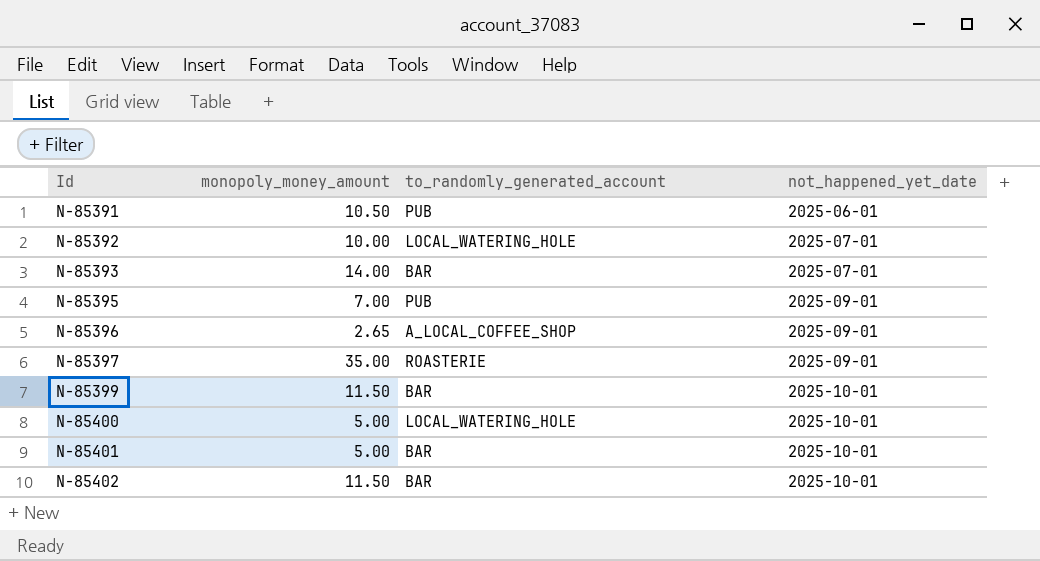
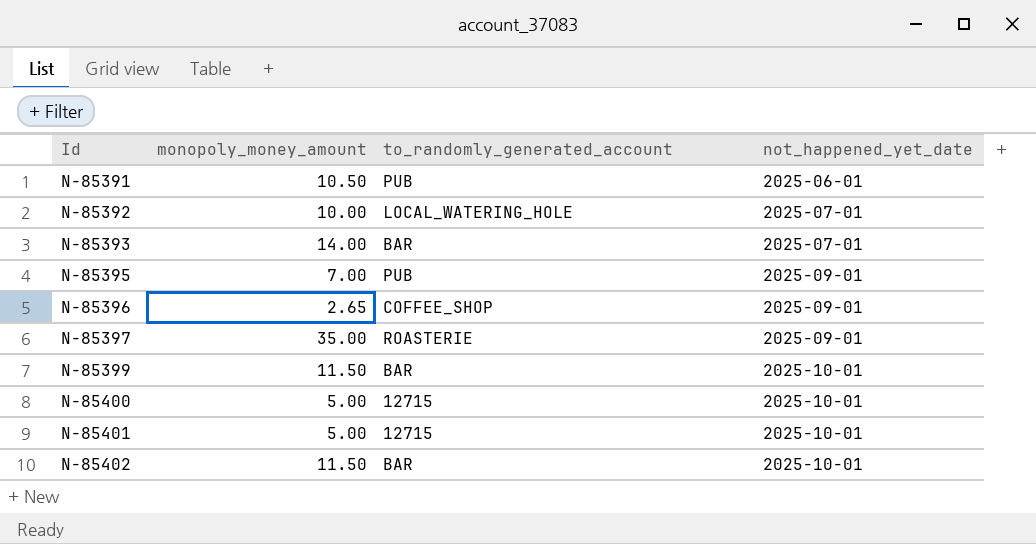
N-85396 | to_randomly_generated_account: A_LOCAL_COFFEE_SHOP -> COFFEE_SHOP
N-85400 | to_randomly_generated_account: LOCAL_WATERING_HOLE -> 12715
N-85401 | to_randomly_generated_account: BAR -> 12715

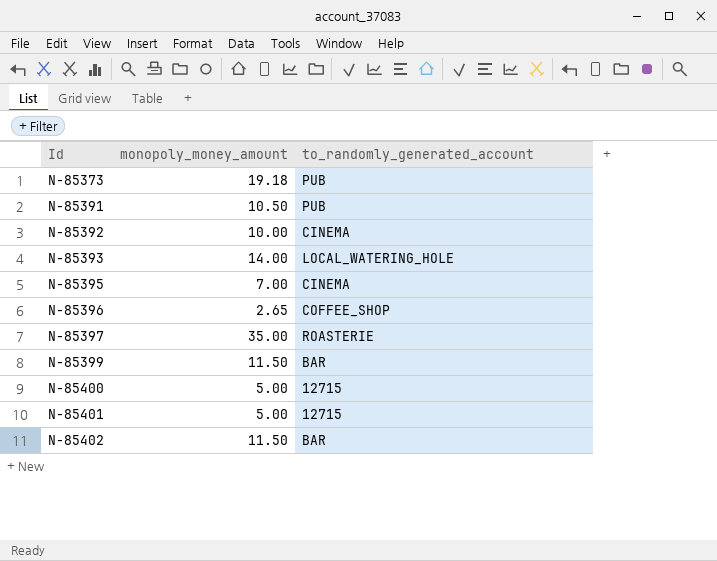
column not_happened_yet_date | position: 4 -> none
row N-85373: none -> 19.18 | PUB
N-85392 | to_randomly_generated_account: LOCAL_WATERING_HOLE -> CINEMA
N-85393 | to_randomly_generated_account: BAR -> LOCAL_WATERING_HOLE
N-85395 | to_randomly_generated_account: PUB -> CINEMA

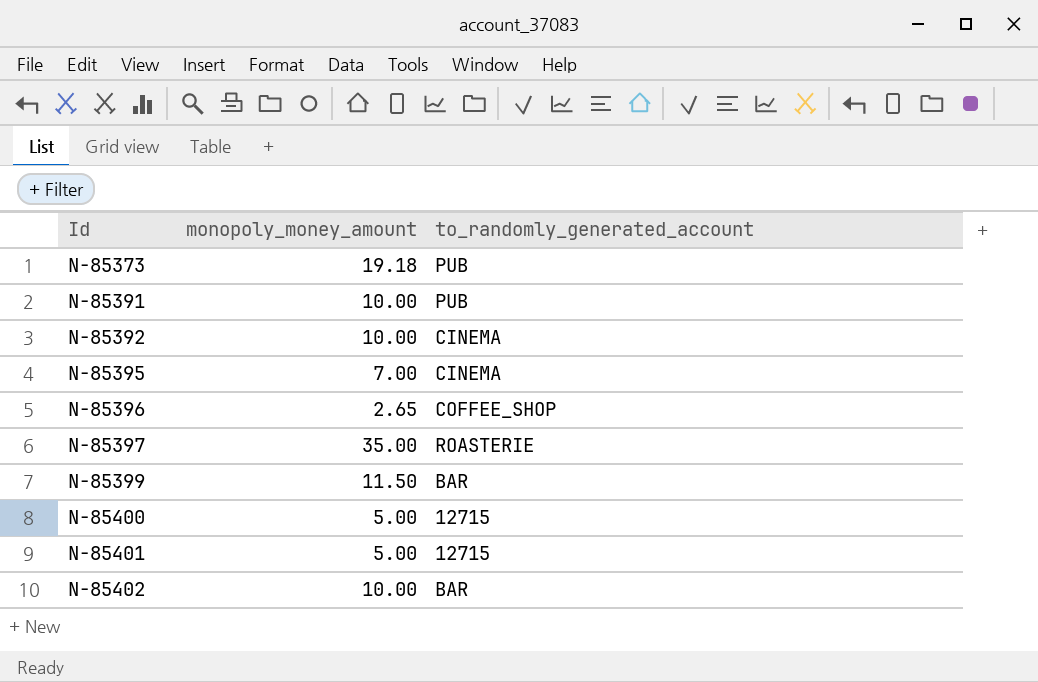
row N-85393: 14.00 | LOCAL_WATERING_HOLE -> none
N-85391 | monopoly_money_amount: 10.50 -> 10.00
N-85402 | monopoly_money_amount: 11.50 -> 10.00

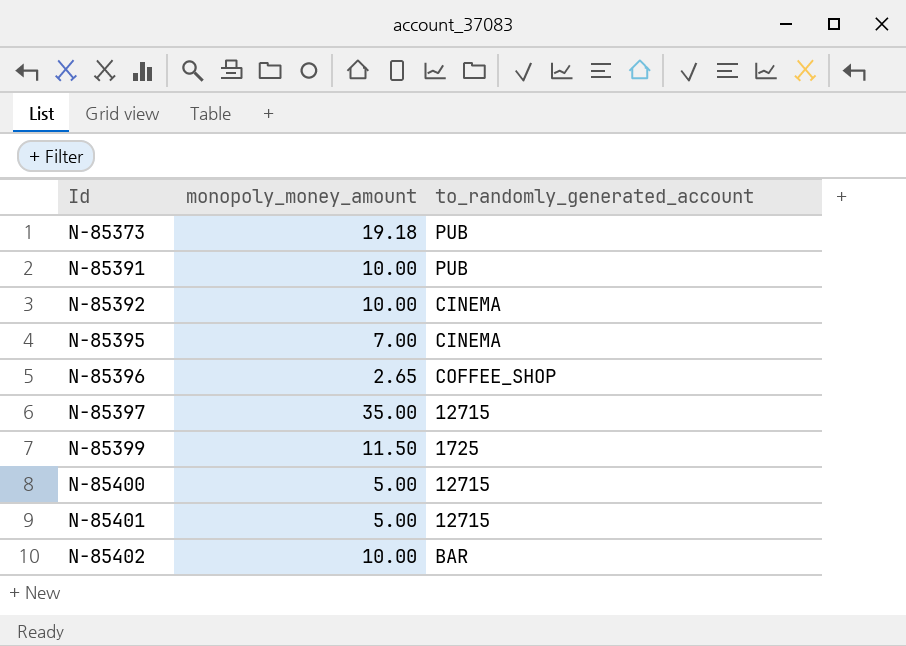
N-85397 | to_randomly_generated_account: ROASTERIE -> 12715
N-85399 | to_randomly_generated_account: BAR -> 1725

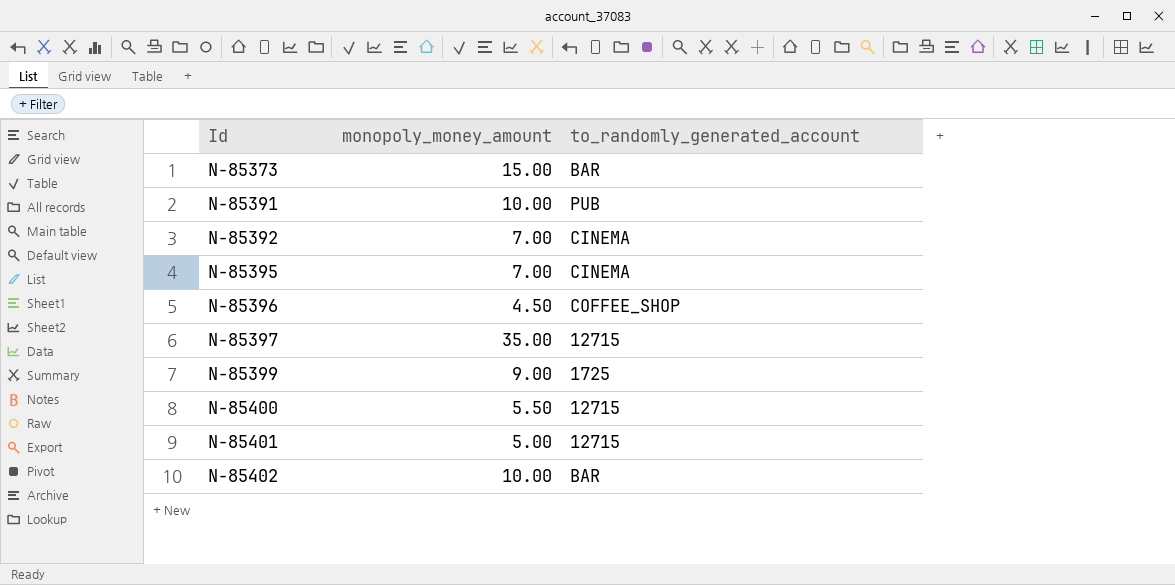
N-85373 | monopoly_money_amount: 19.18 -> 15.00
N-85373 | to_randomly_generated_account: PUB -> BAR
N-85392 | monopoly_money_amount: 10.00 -> 7.00
N-85396 | monopoly_money_amount: 2.65 -> 4.50
N-85399 | monopoly_money_amount: 11.50 -> 9.00
N-85400 | monopoly_money_amount: 5.00 -> 5.50

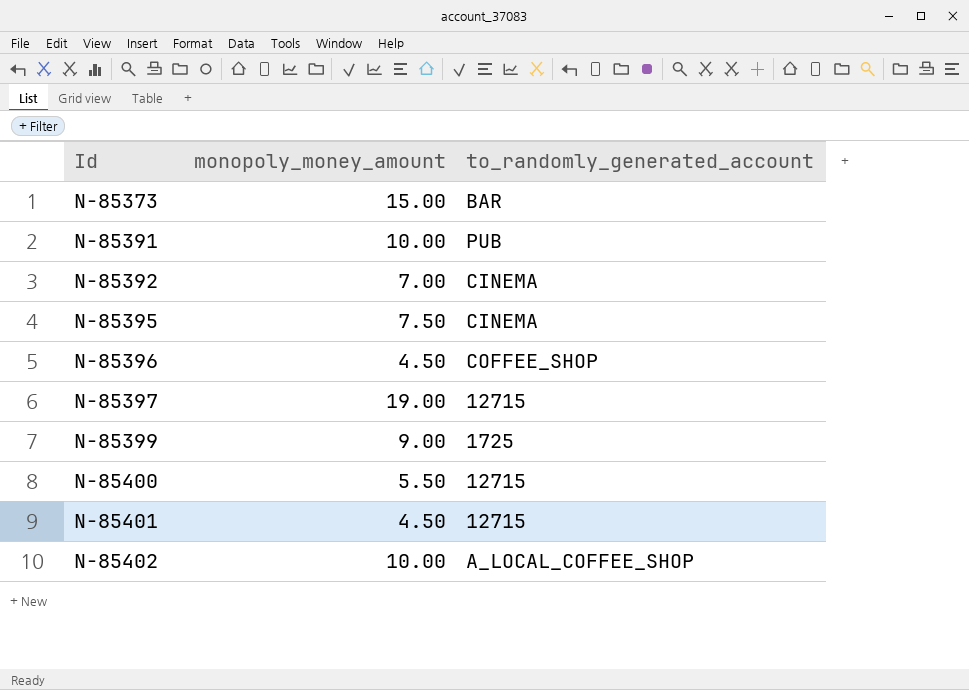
N-85395 | monopoly_money_amount: 7.00 -> 7.50
N-85397 | monopoly_money_amount: 35.00 -> 19.00
N-85401 | monopoly_money_amount: 5.00 -> 4.50
N-85402 | to_randomly_generated_account: BAR -> A_LOCAL_COFFEE_SHOP

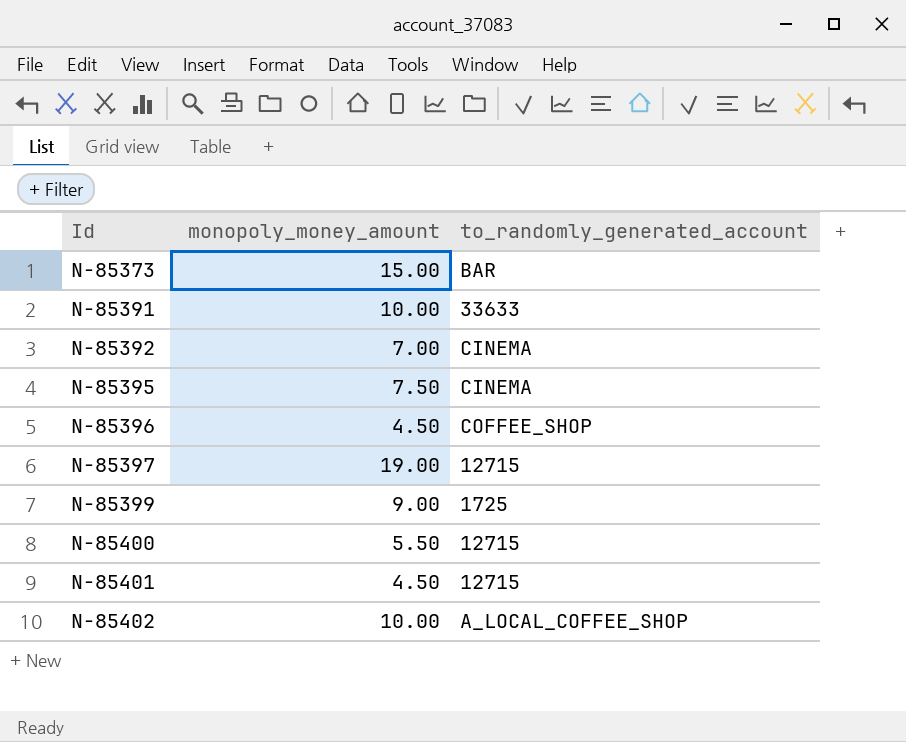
N-85391 | to_randomly_generated_account: PUB -> 33633

